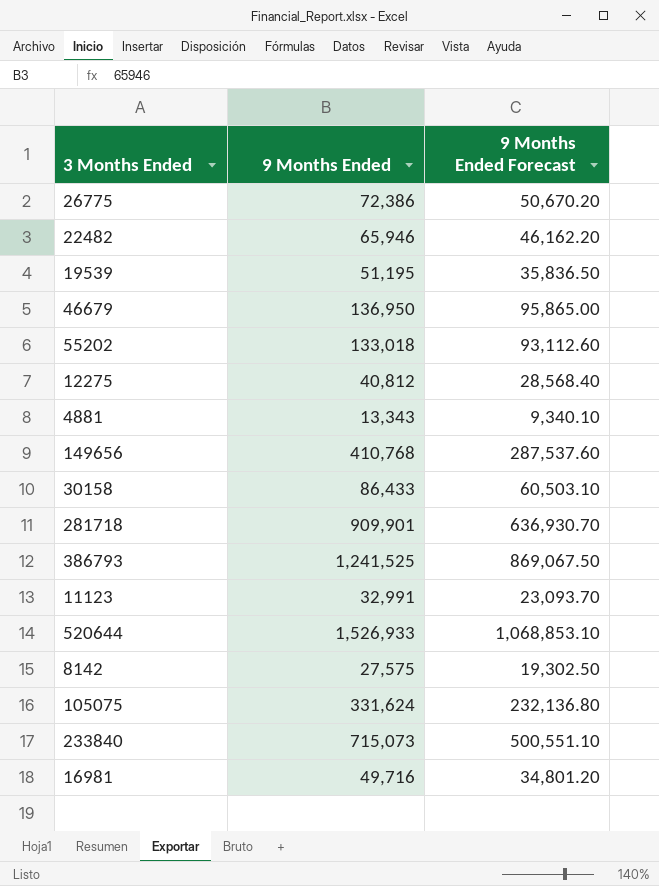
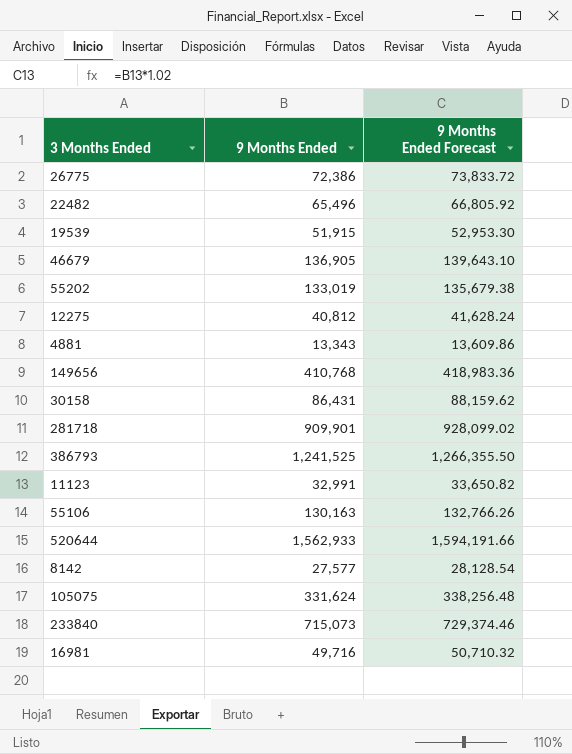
column 9 Months Ended Forecast | formula: [9 Months Ended] * 0.7 -> [9 Months Ended] * 1.02
22482 | 9 Months Ended: 65,946 -> 65,496
19539 | 9 Months Ended: 51,195 -> 51,915
46679 | 9 Months Ended: 136,950 -> 136,905
55202 | 9 Months Ended: 133,018 -> 133,019
30158 | 9 Months Ended: 86,433 -> 86,431
row 55106: none -> 130,163 | 132,766.26
520644 | 9 Months Ended: 1,526,933 -> 1,562,933
8142 | 9 Months Ended: 27,575 -> 27,577

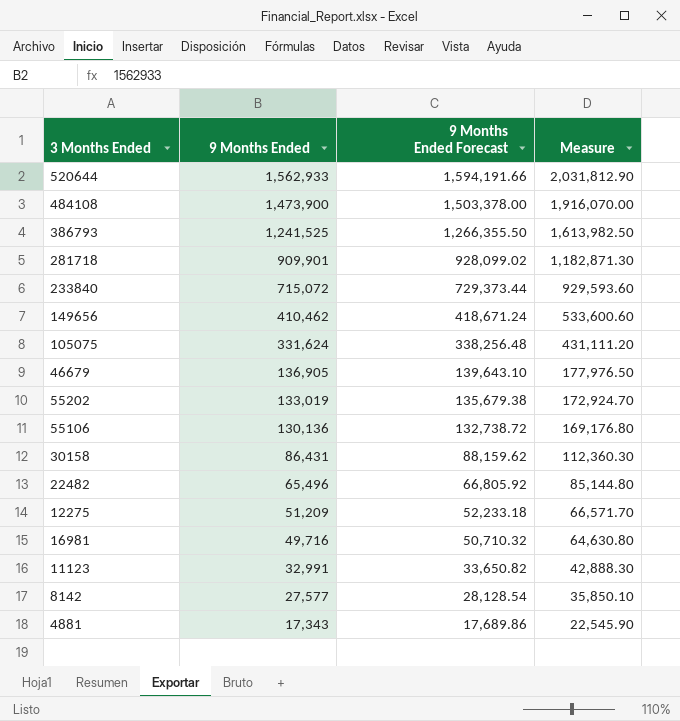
row order: none -> 9 Months Ended descending
column Measure | formula: none -> [9 Months Ended] * 1.3
row 26775: 72,386 | 73,833.72 -> none
row 19539: 51,915 | 52,953.30 -> none
row 484108: none -> 1,473,900 | 1,503,378.00 | 1,916,070.00
233840 | 9 Months Ended: 715,073 -> 715,072
233840 | 9 Months Ended Forecast: 729,374.46 -> 729,373.44
149656 | 9 Months Ended: 410,768 -> 410,462
149656 | 9 Months Ended Forecast: 418,983.36 -> 418,671.24
55106 | 9 Months Ended: 130,163 -> 130,136
55106 | 9 Months Ended Forecast: 132,766.26 -> 132,738.72
12275 | 9 Months Ended: 40,812 -> 51,209
12275 | 9 Months Ended Forecast: 41,628.24 -> 52,233.18
4881 | 9 Months Ended: 13,343 -> 17,343
4881 | 9 Months Ended Forecast: 13,609.86 -> 17,689.86

